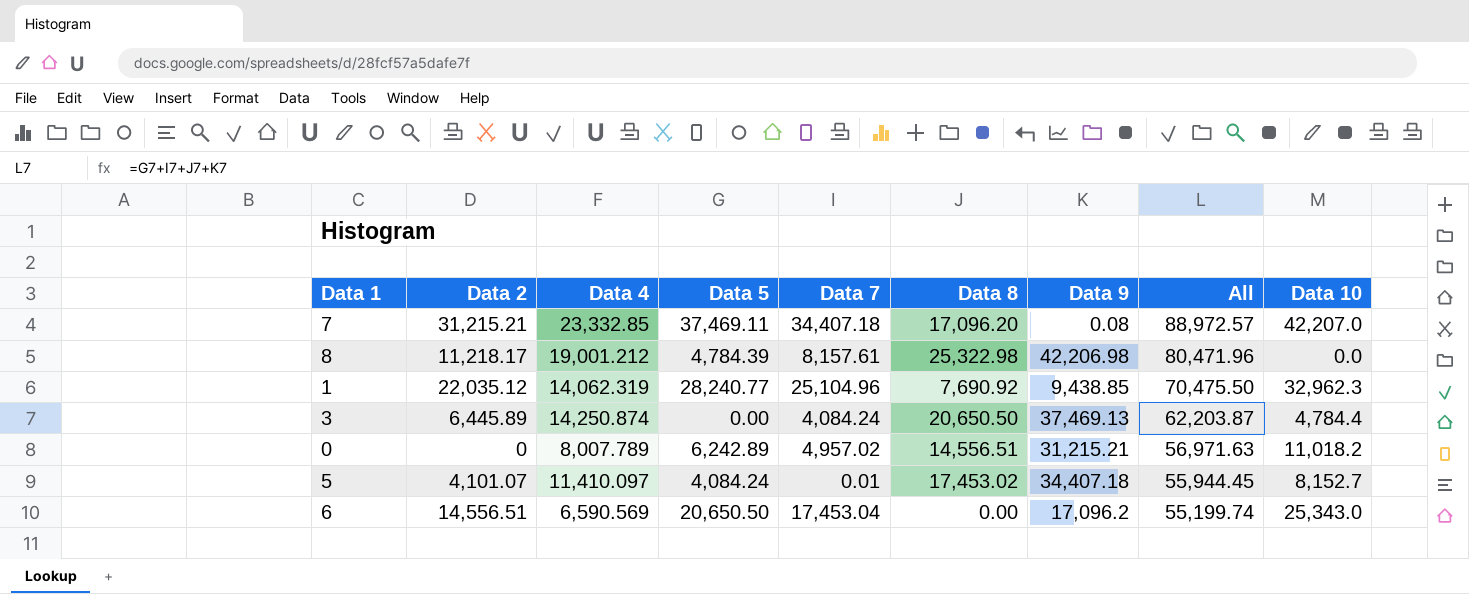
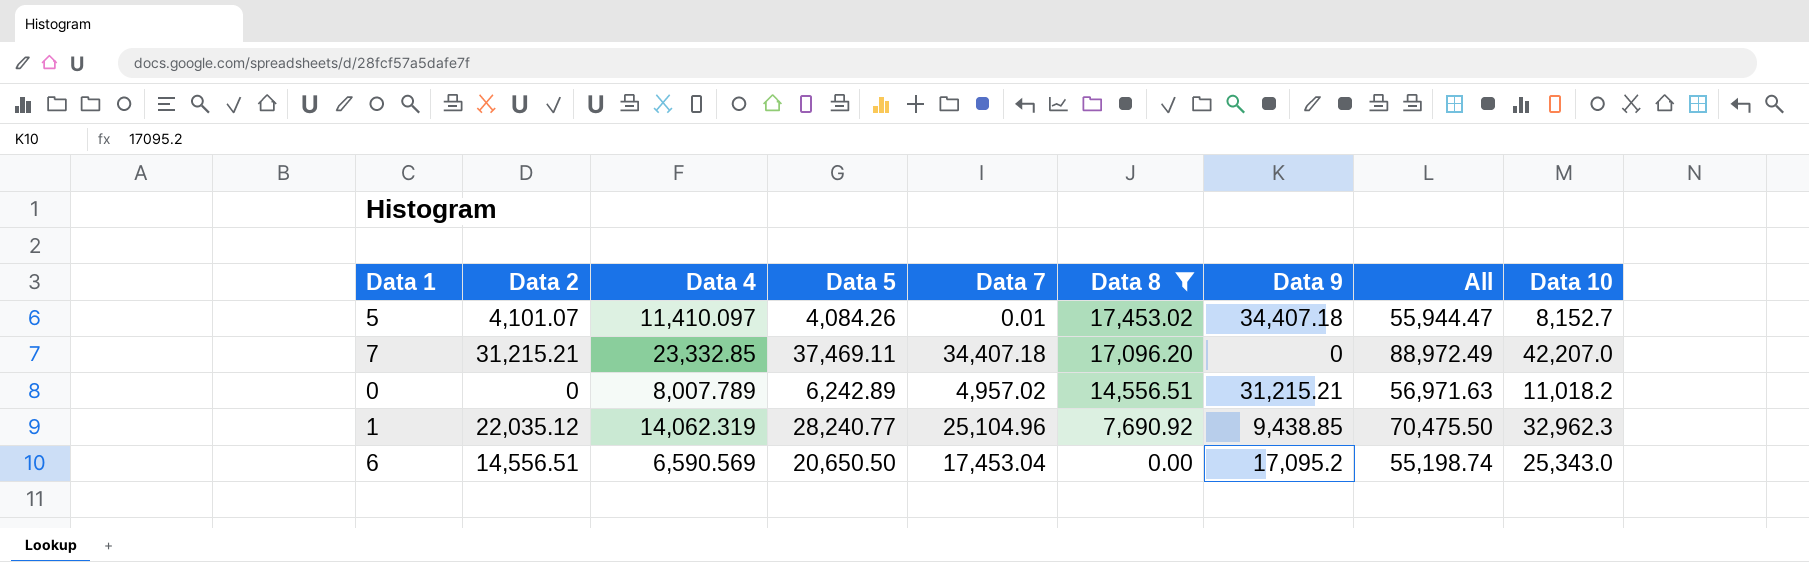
filter: none -> Data 8 <= 17,453.02
row order: All descending -> Data 8 descending
5 | Data 5: 4,084.24 -> 4,084.26
5 | All: 55,944.45 -> 55,944.47
7 | Data 9: 0.08 -> 0
7 | All: 88,972.57 -> 88,972.49
6 | Data 9: 17,096.2 -> 17,095.2
6 | All: 55,199.74 -> 55,198.74

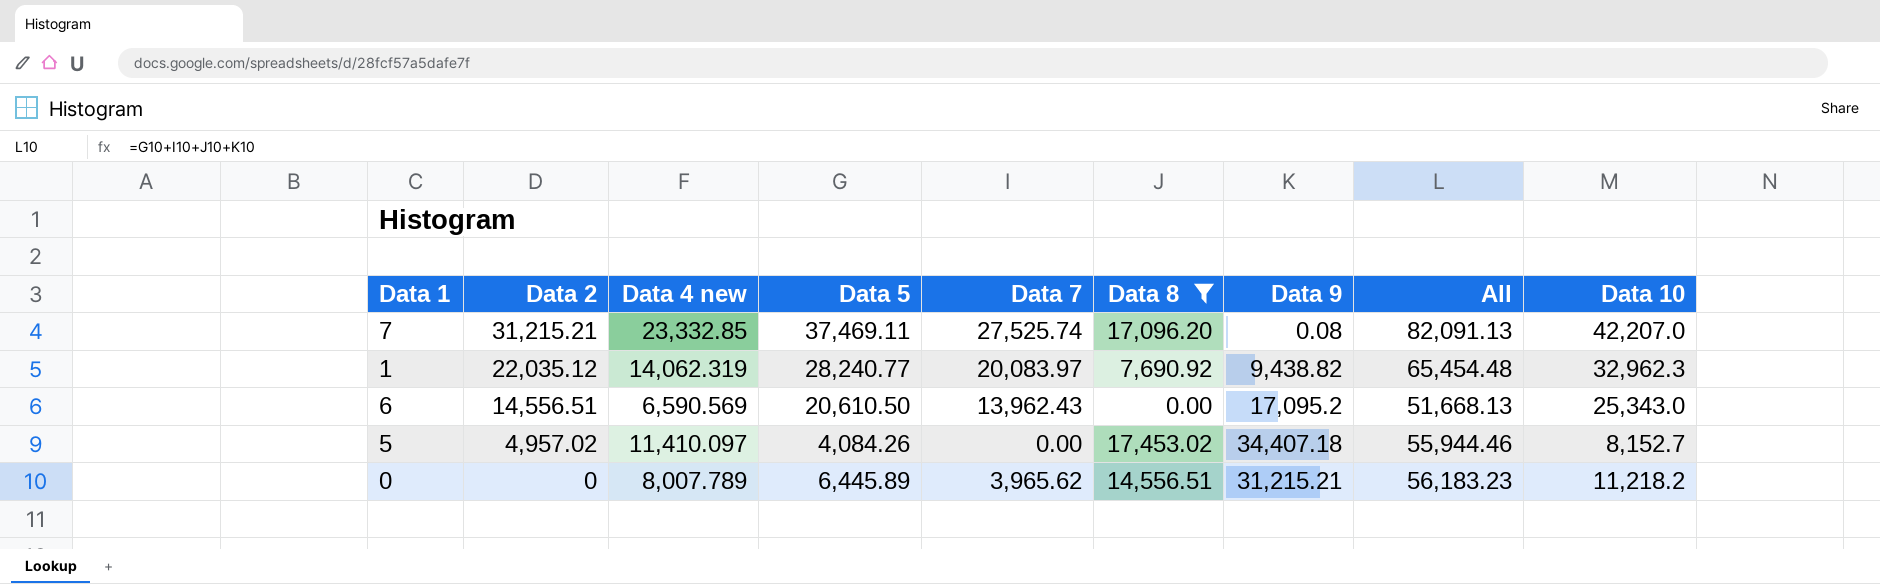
row order: Data 8 descending -> Data 2 descending
column name: Data 4 -> Data 4 new
7 | Data 7: 34,407.18 -> 27,525.74
7 | Data 9: 0 -> 0.08
7 | All: 88,972.49 -> 82,091.13
1 | Data 7: 25,104.96 -> 20,083.97
1 | Data 9: 9,438.85 -> 9,438.82
1 | All: 70,475.50 -> 65,454.48
6 | Data 5: 20,650.50 -> 20,610.50
6 | Data 7: 17,453.04 -> 13,962.43
6 | All: 55,198.74 -> 51,668.13
5 | Data 2: 4,101.07 -> 4,957.02
5 | Data 7: 0.01 -> 0.00
5 | All: 55,944.47 -> 55,944.46
0 | Data 5: 6,242.89 -> 6,445.89
0 | Data 7: 4,957.02 -> 3,965.62
0 | All: 56,971.63 -> 56,183.23
0 | Data 10: 11,018.2 -> 11,218.2

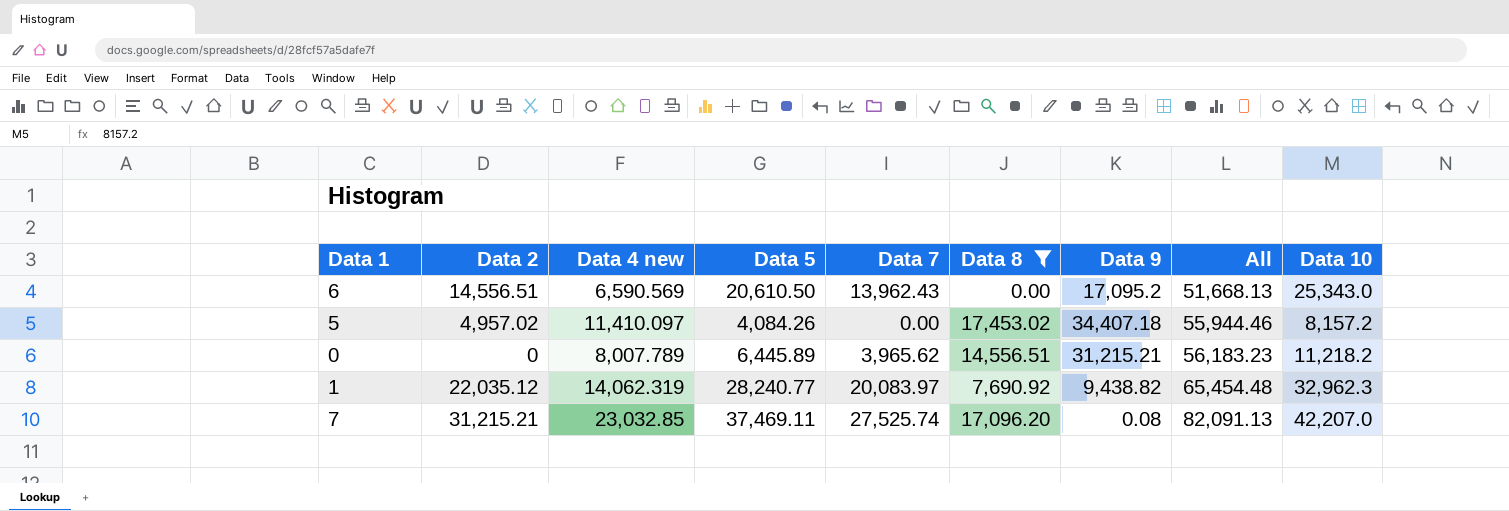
row order: Data 2 descending -> All ascending
5 | Data 10: 8,152.7 -> 8,157.2
7 | Data 4 new: 23,332.85 -> 23,032.85

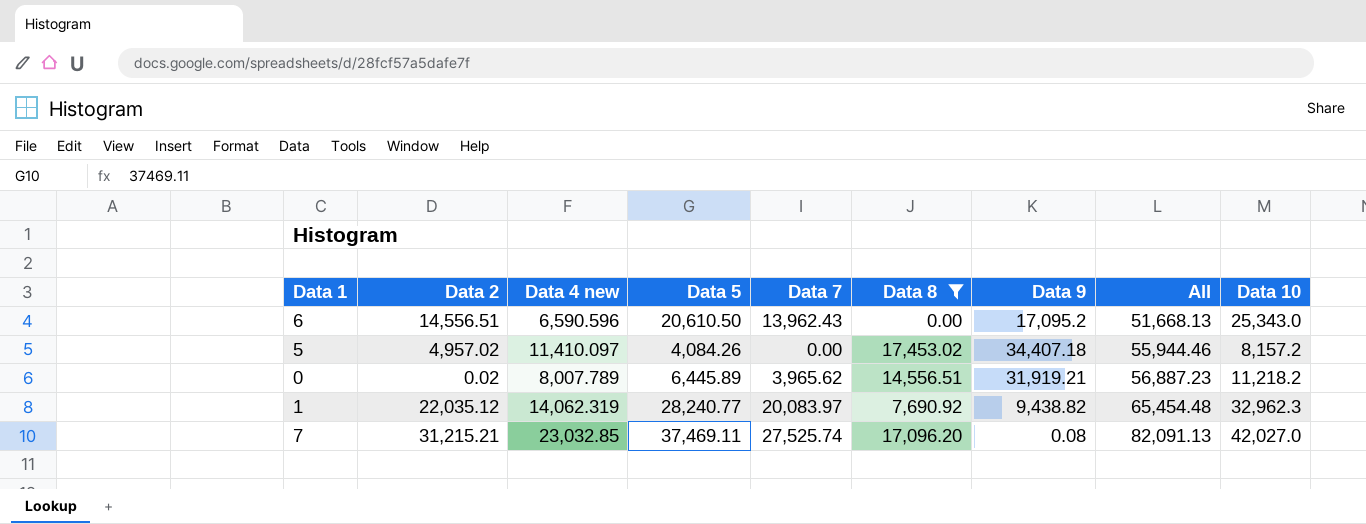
6 | Data 4 new: 6,590.569 -> 6,590.596
0 | Data 2: 0 -> 0.02
0 | Data 9: 31,215.21 -> 31,919.21
0 | All: 56,183.23 -> 56,887.23
7 | Data 10: 42,207.0 -> 42,027.0

